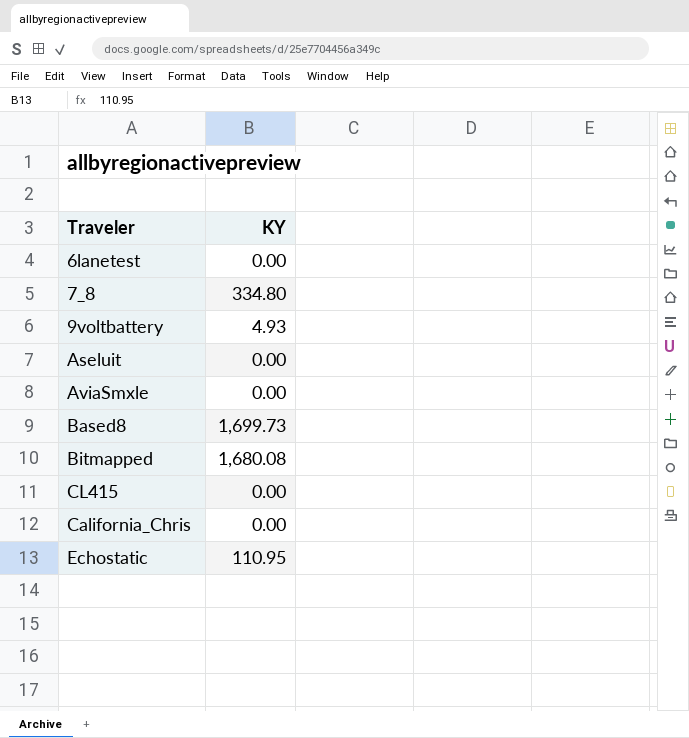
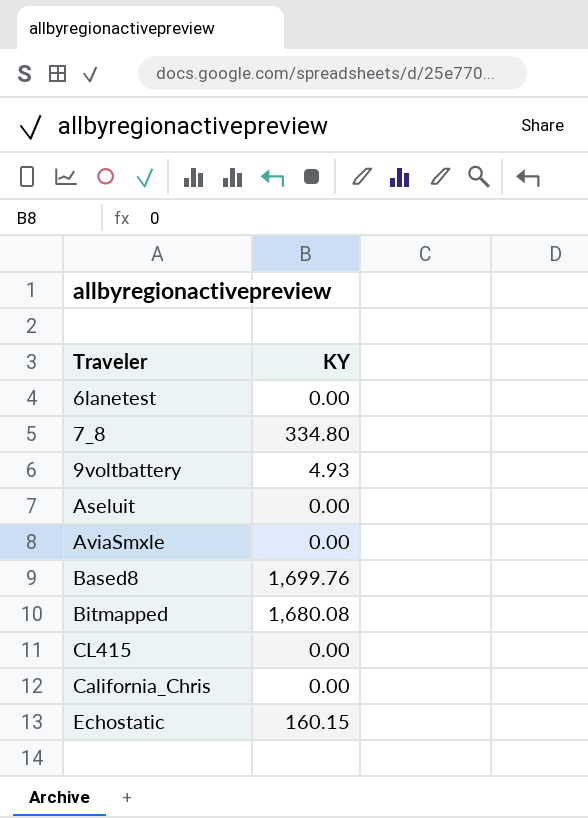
Based8 | KY: 1,699.73 -> 1,699.76
Echostatic | KY: 110.95 -> 160.15

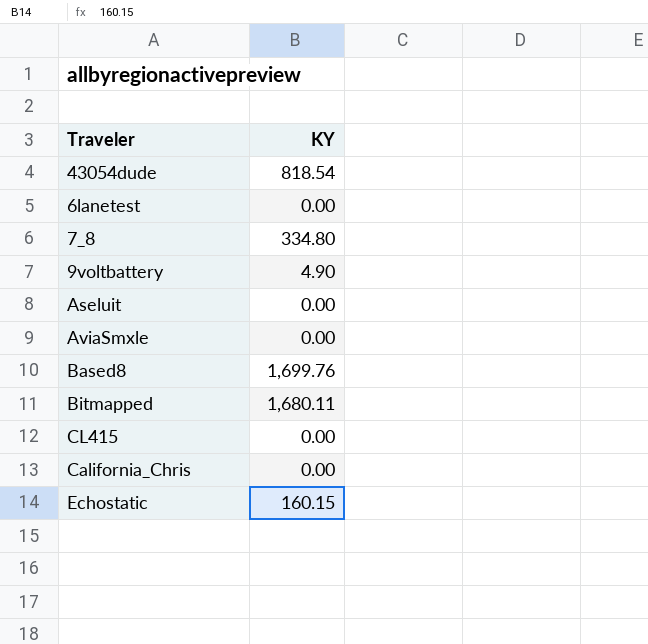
row 43054dude: none -> 818.54
9voltbattery | KY: 4.93 -> 4.90
Bitmapped | KY: 1,680.08 -> 1,680.11

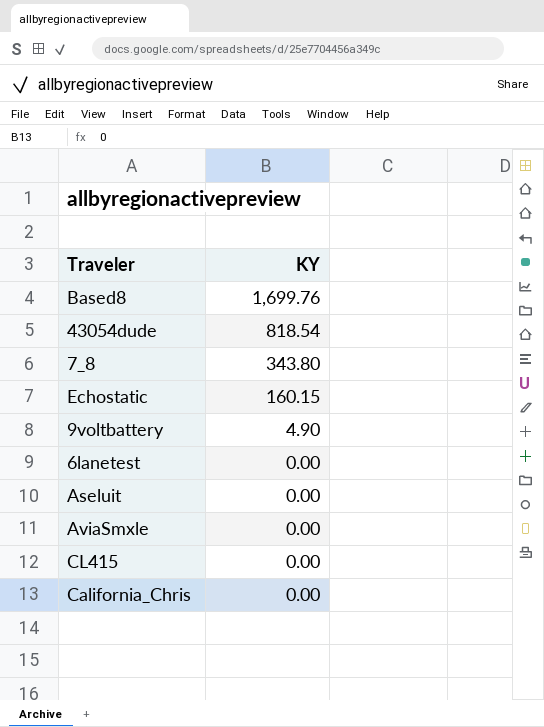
row order: none -> KY descending
row Bitmapped: 1,680.11 -> none
7_8 | KY: 334.80 -> 343.80

